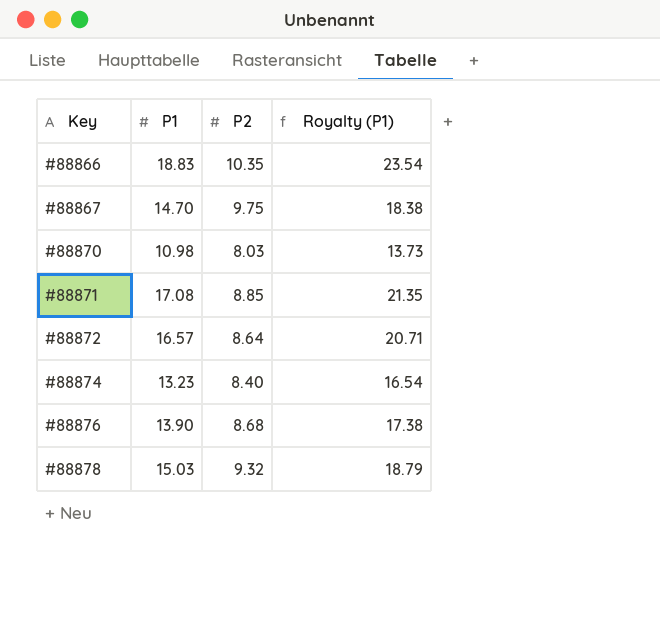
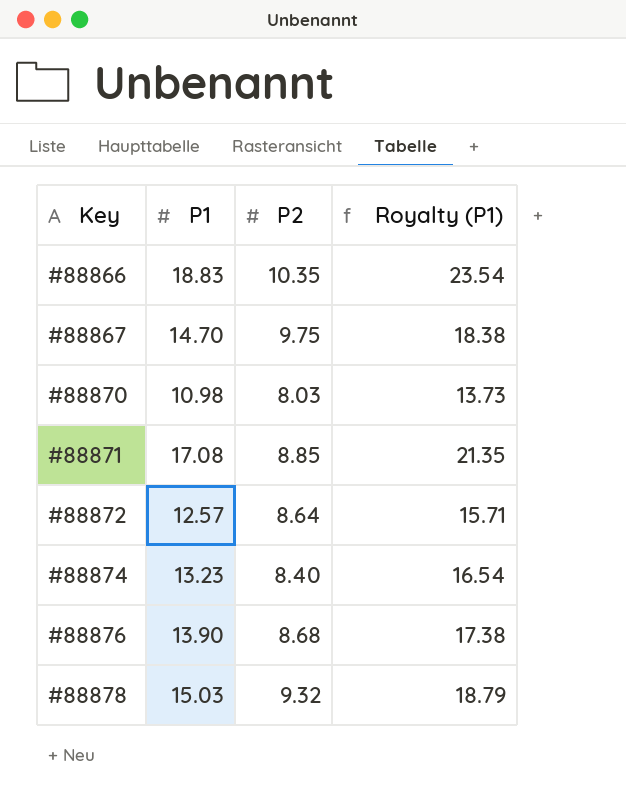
#88872 | P1: 16.57 -> 12.57
#88872 | Royalty (P1): 20.71 -> 15.71

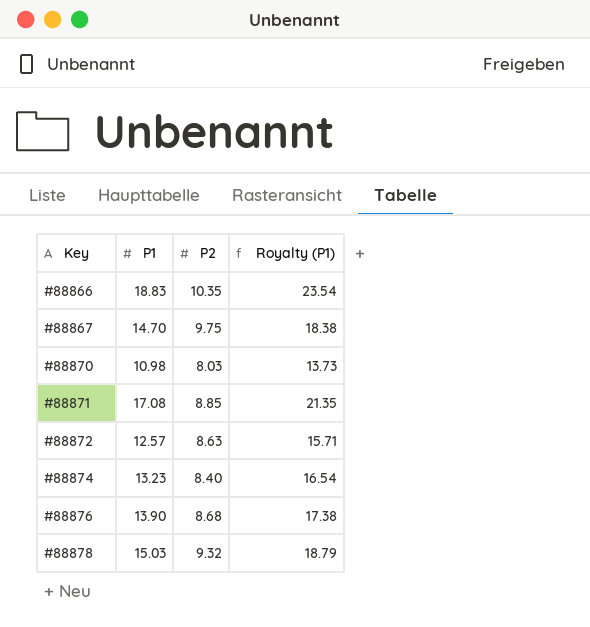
#88872 | P2: 8.64 -> 8.63

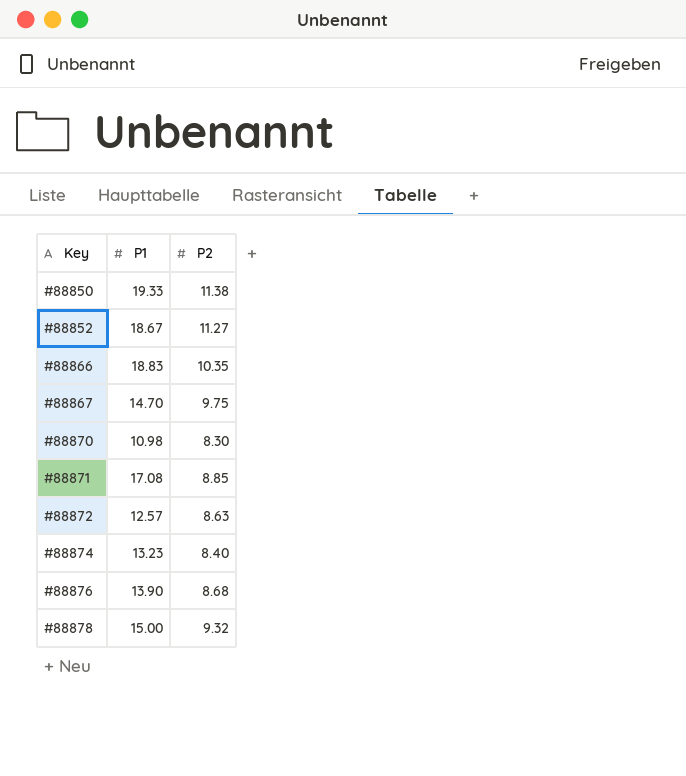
column Royalty (P1) | formula: [P1] * 1.25 -> none
row #88850: none -> 19.33 | 11.38
row #88852: none -> 18.67 | 11.27
#88870 | P2: 8.03 -> 8.30
#88878 | P1: 15.03 -> 15.00

